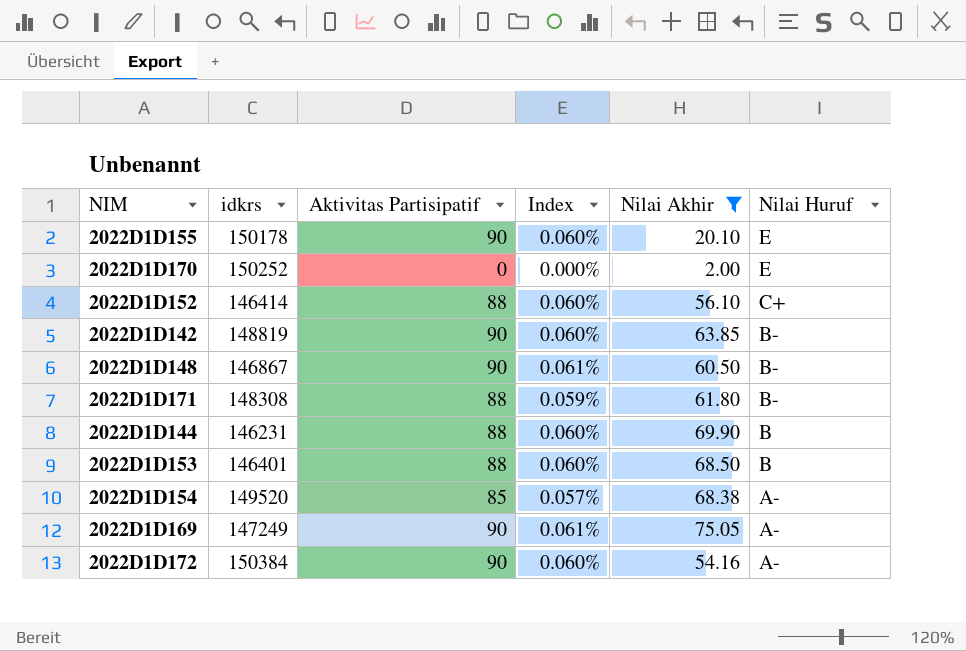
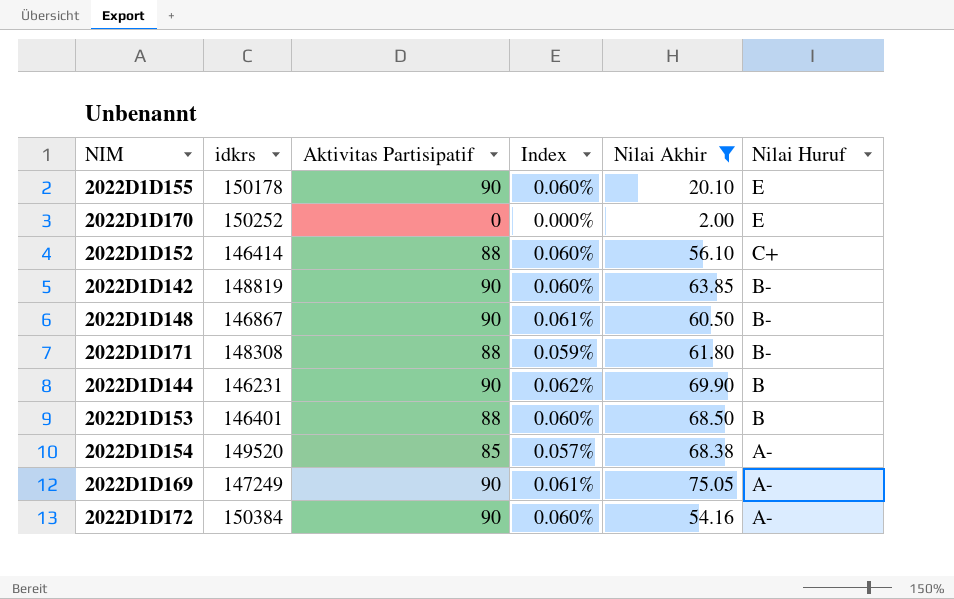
2022D1D144 | Aktivitas Partisipatif: 88 -> 90
2022D1D144 | Index: 0.060% -> 0.062%

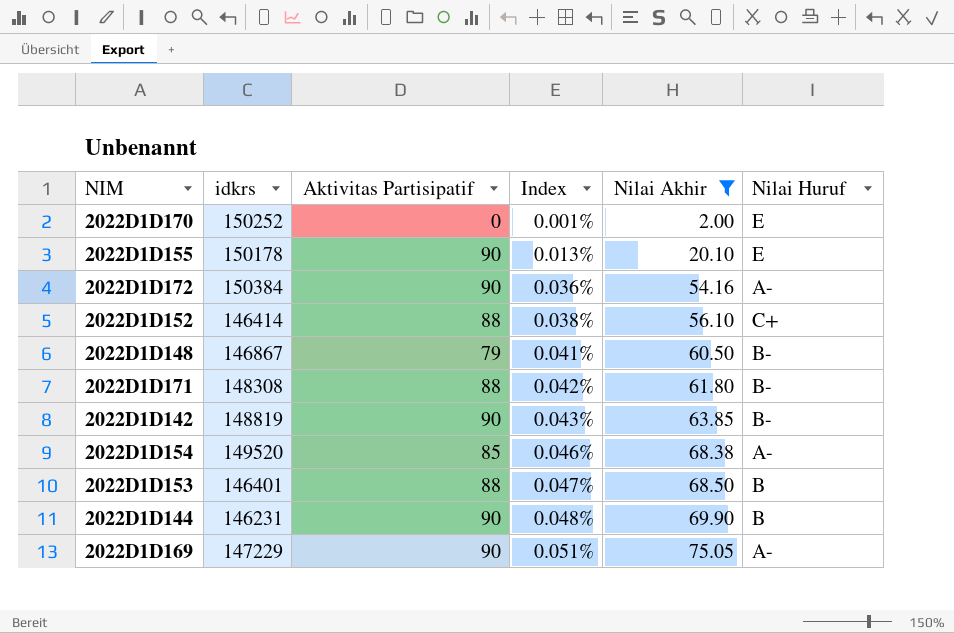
row order: Nilai Huruf descending -> Index ascending
column Index | formula: [Aktivitas Partisipatif] / [idkrs] -> [Nilai Akhir] / [idkrs]
2022D1D148 | Aktivitas Partisipatif: 90 -> 79
2022D1D169 | idkrs: 147249 -> 147229

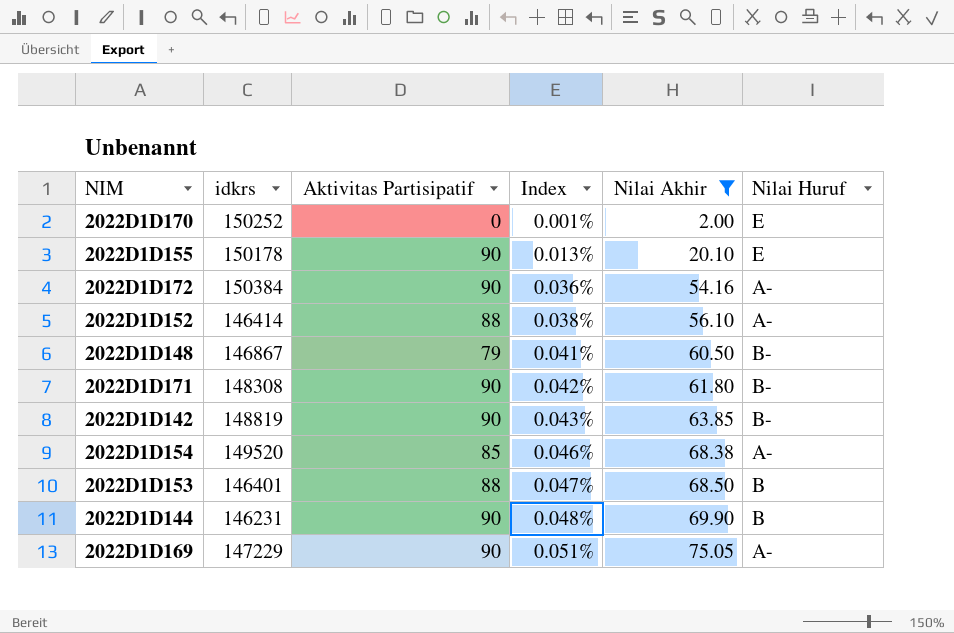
2022D1D152 | Nilai Huruf: C+ -> A-
2022D1D171 | Aktivitas Partisipatif: 88 -> 90

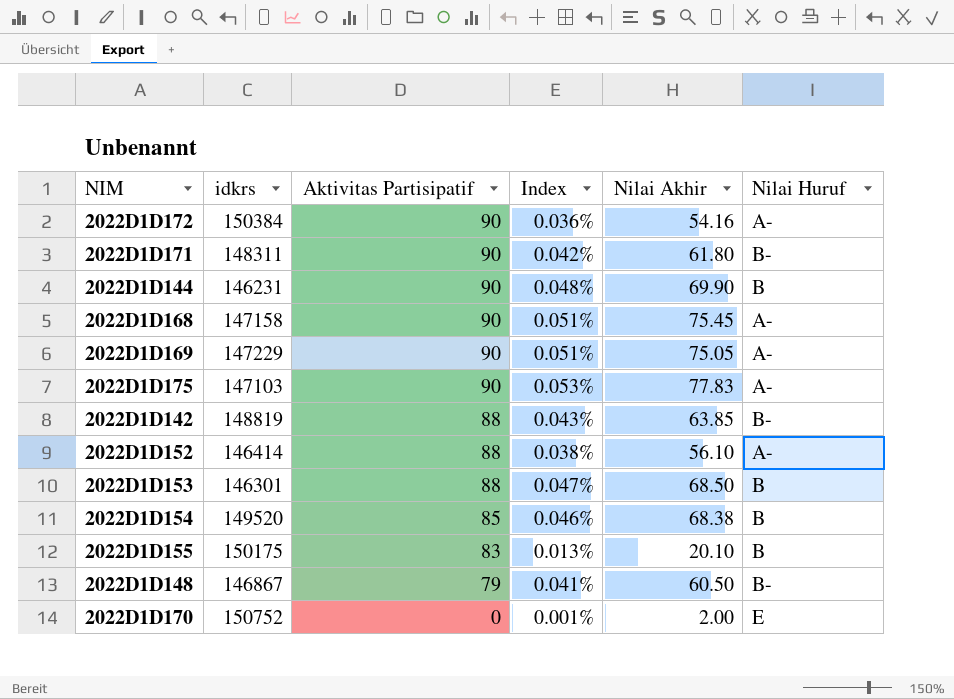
filter: Nilai Akhir <= 75.05 -> none
row order: Index ascending -> Aktivitas Partisipatif descending
2022D1D171 | idkrs: 148308 -> 148311
2022D1D142 | Aktivitas Partisipatif: 90 -> 88
2022D1D153 | idkrs: 146401 -> 146301
2022D1D154 | Nilai Huruf: A- -> B
2022D1D155 | idkrs: 150178 -> 150175
2022D1D155 | Aktivitas Partisipatif: 90 -> 83
2022D1D155 | Nilai Huruf: E -> B
2022D1D170 | idkrs: 150252 -> 150752

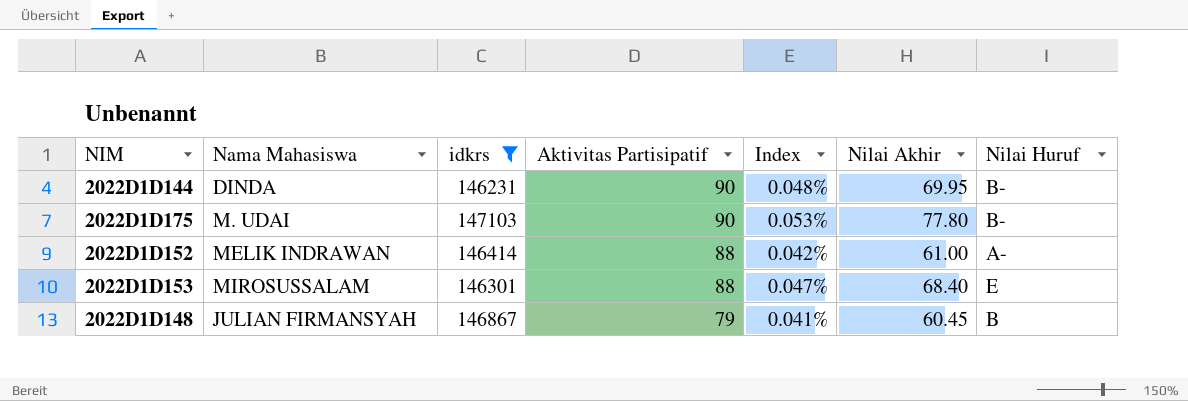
filter: none -> idkrs <= 147103
column Nama Mahasiswa | position: none -> 2
2022D1D144 | Nilai Akhir: 69.90 -> 69.95
2022D1D144 | Nilai Huruf: B -> B-
2022D1D175 | Nilai Akhir: 77.83 -> 77.80
2022D1D175 | Nilai Huruf: A- -> B-
2022D1D152 | Index: 0.038% -> 0.042%
2022D1D152 | Nilai Akhir: 56.10 -> 61.00
2022D1D153 | Nilai Akhir: 68.50 -> 68.40
2022D1D153 | Nilai Huruf: B -> E
2022D1D148 | Nilai Akhir: 60.50 -> 60.45
2022D1D148 | Nilai Huruf: B- -> B

